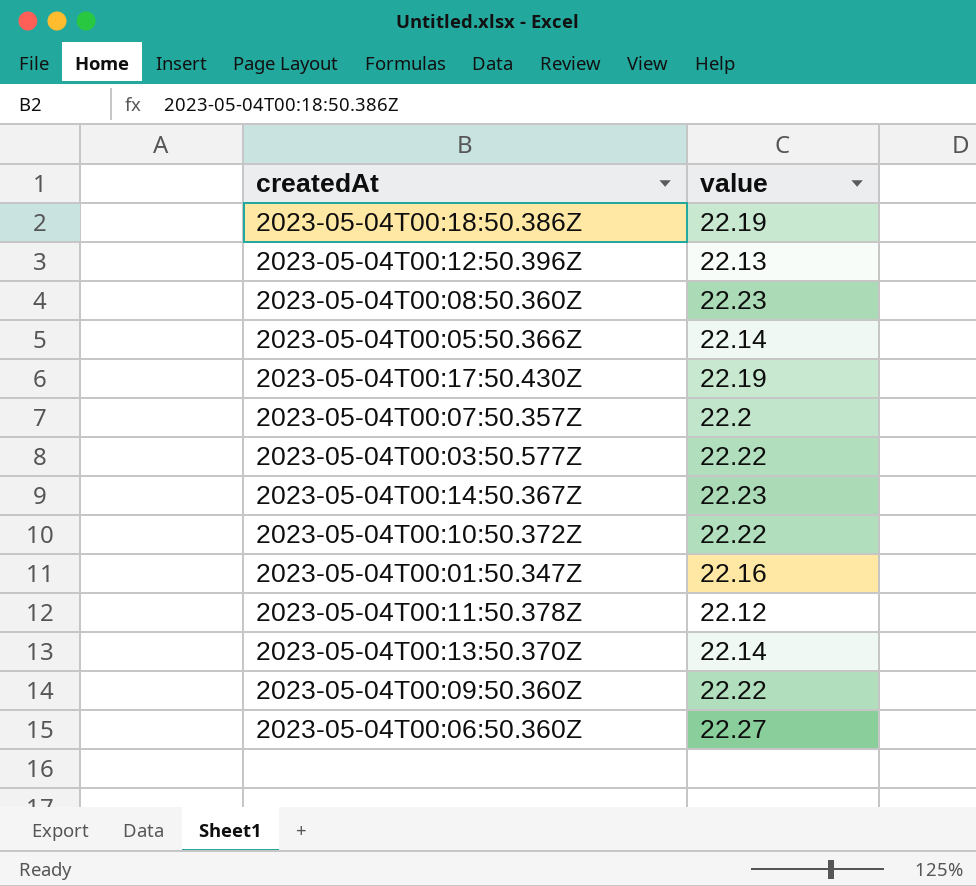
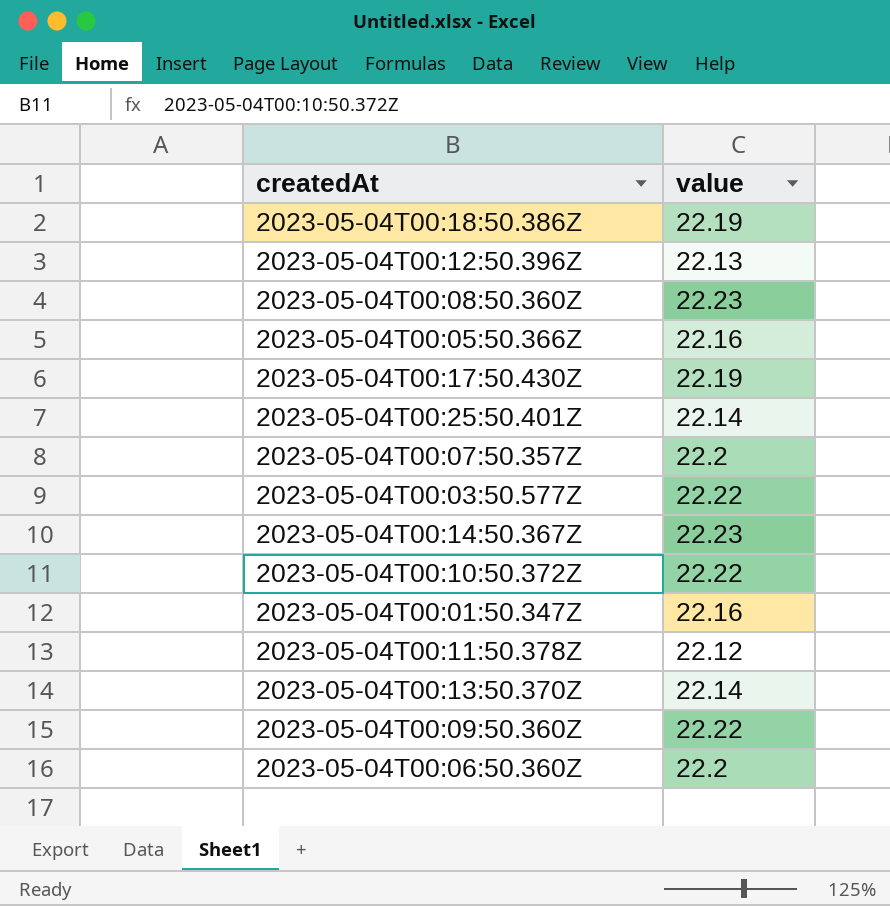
2023-05-04T00:05:50.366Z | value: 22.14 -> 22.16
row 2023-05-04T00:25:50.401Z: none -> 22.14
2023-05-04T00:06:50.360Z | value: 22.27 -> 22.2

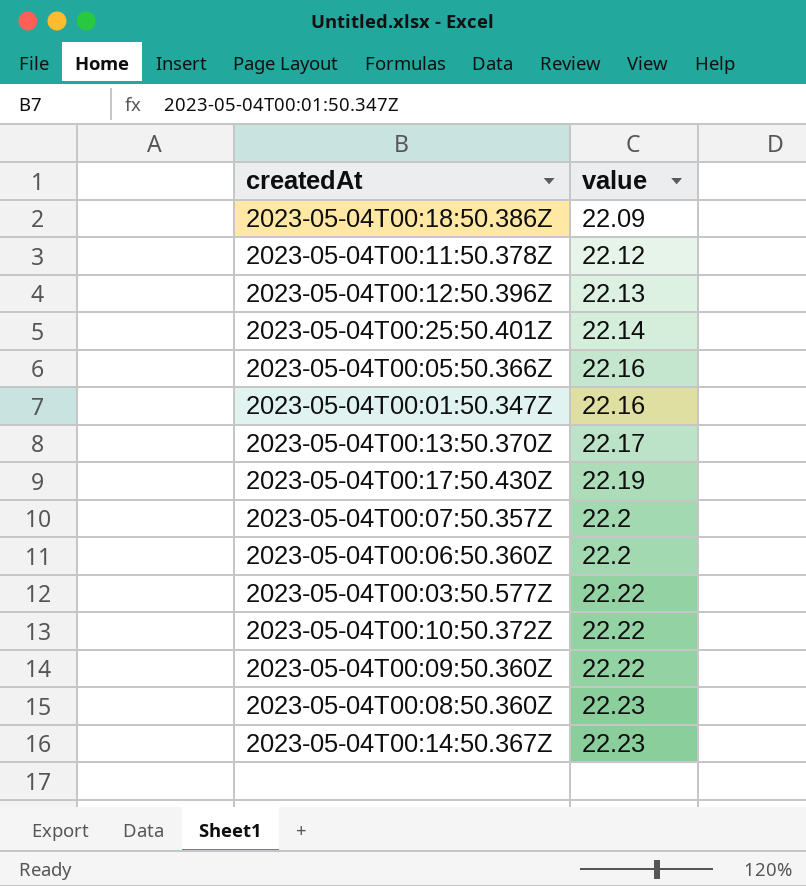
row order: none -> value ascending
2023-05-04T00:18:50.386Z | value: 22.19 -> 22.09
2023-05-04T00:13:50.370Z | value: 22.14 -> 22.17

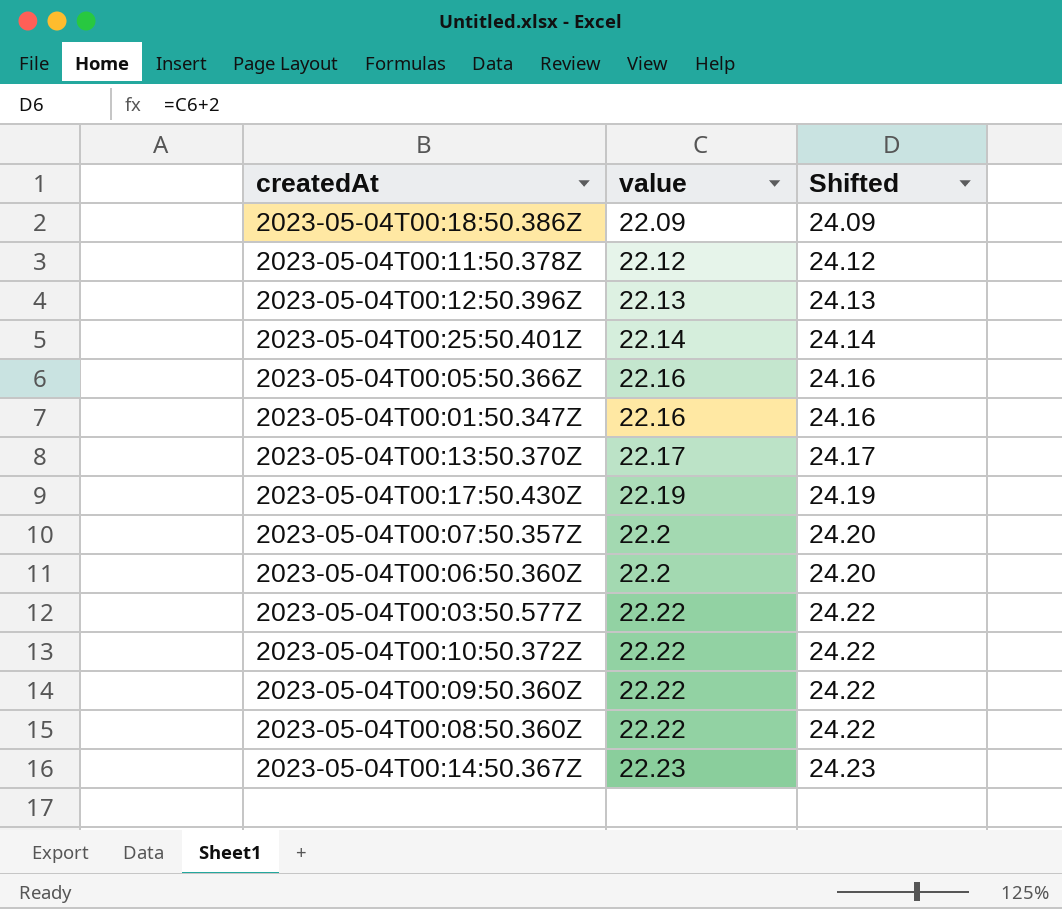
column Shifted | formula: none -> [value] + 2
2023-05-04T00:08:50.360Z | value: 22.23 -> 22.22

